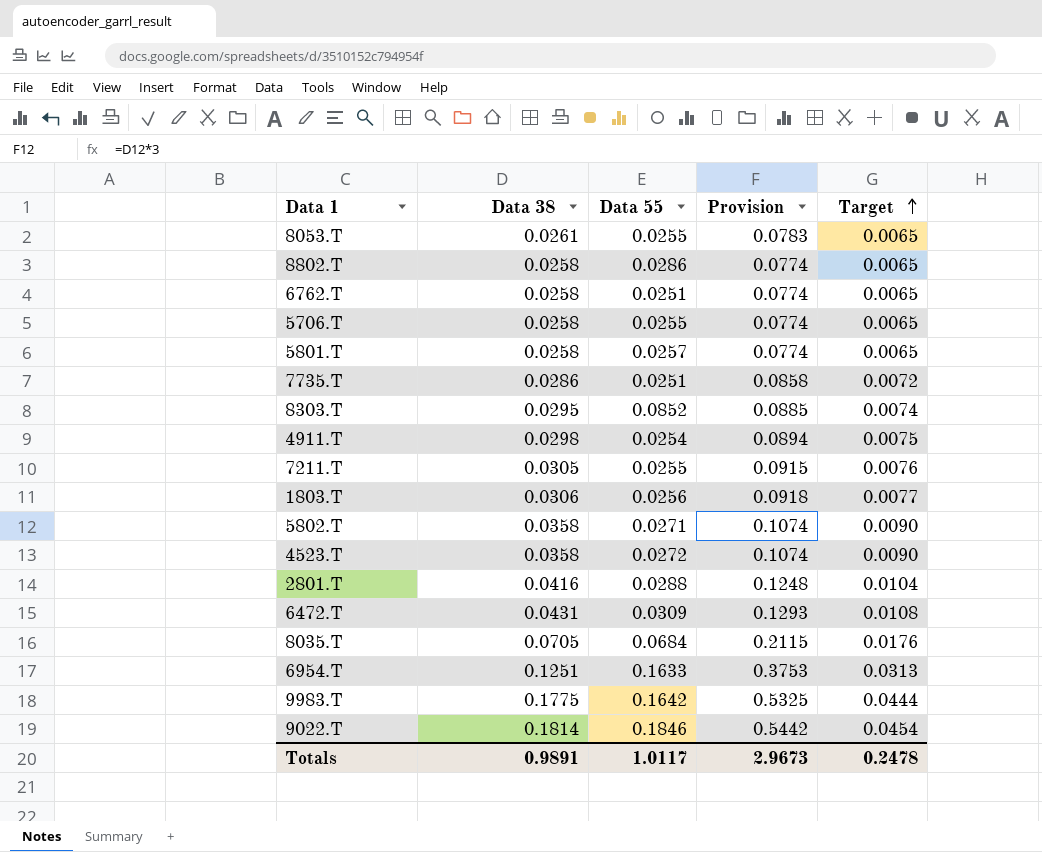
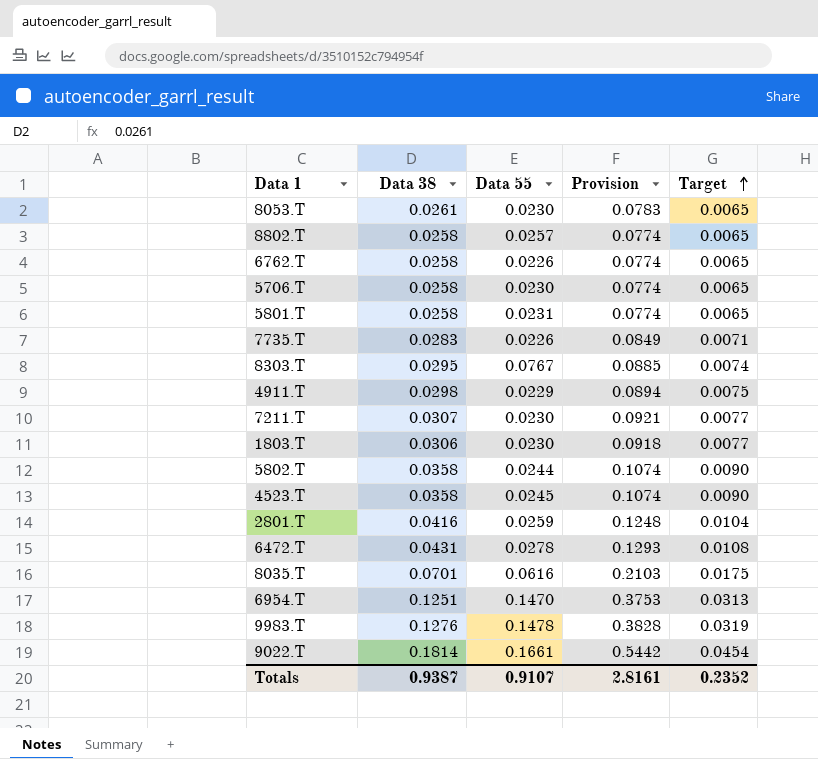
8053.T | Data 55: 0.0255 -> 0.0230
8802.T | Data 55: 0.0286 -> 0.0257
6762.T | Data 55: 0.0251 -> 0.0226
5706.T | Data 55: 0.0255 -> 0.0230
5801.T | Data 55: 0.0257 -> 0.0231
7735.T | Data 38: 0.0286 -> 0.0283
7735.T | Data 55: 0.0251 -> 0.0226
7735.T | Provision: 0.0858 -> 0.0849
7735.T | Target: 0.0072 -> 0.0071
8303.T | Data 55: 0.0852 -> 0.0767
4911.T | Data 55: 0.0254 -> 0.0229
7211.T | Data 38: 0.0305 -> 0.0307
7211.T | Data 55: 0.0255 -> 0.0230
7211.T | Provision: 0.0915 -> 0.0921
7211.T | Target: 0.0076 -> 0.0077
1803.T | Data 55: 0.0256 -> 0.0230
5802.T | Data 55: 0.0271 -> 0.0244
4523.T | Data 55: 0.0272 -> 0.0245
2801.T | Data 55: 0.0288 -> 0.0259
6472.T | Data 55: 0.0309 -> 0.0278
8035.T | Data 38: 0.0705 -> 0.0701
8035.T | Data 55: 0.0684 -> 0.0616
8035.T | Provision: 0.2115 -> 0.2103
8035.T | Target: 0.0176 -> 0.0175
6954.T | Data 55: 0.1633 -> 0.1470
9983.T | Data 38: 0.1775 -> 0.1276
9983.T | Data 55: 0.1642 -> 0.1478
9983.T | Provision: 0.5325 -> 0.3828
9983.T | Target: 0.0444 -> 0.0319
9022.T | Data 55: 0.1846 -> 0.1661
Totals | Data 38: 0.9891 -> 0.9387
Totals | Data 55: 1.0117 -> 0.9107
Totals | Provision: 2.9673 -> 2.8161
Totals | Target: 0.2478 -> 0.2352

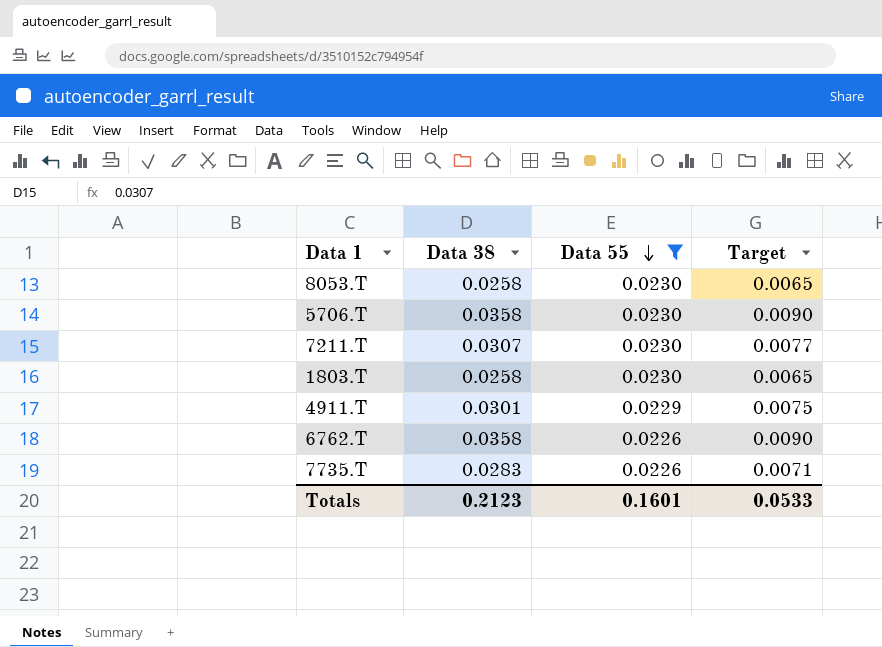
filter: none -> Data 55 <= 0.0230
row order: Target ascending -> Data 55 descending
column Provision | formula: [Data 38] * 3 -> none
8053.T | Data 38: 0.0261 -> 0.0258
5706.T | Data 38: 0.0258 -> 0.0358
5706.T | Target: 0.0065 -> 0.0090
1803.T | Data 38: 0.0306 -> 0.0258
1803.T | Target: 0.0077 -> 0.0065
4911.T | Data 38: 0.0298 -> 0.0301
6762.T | Data 38: 0.0258 -> 0.0358
6762.T | Target: 0.0065 -> 0.0090
Totals | Data 38: 0.9387 -> 0.2123
Totals | Data 55: 0.9107 -> 0.1601
Totals | Target: 0.2352 -> 0.0533

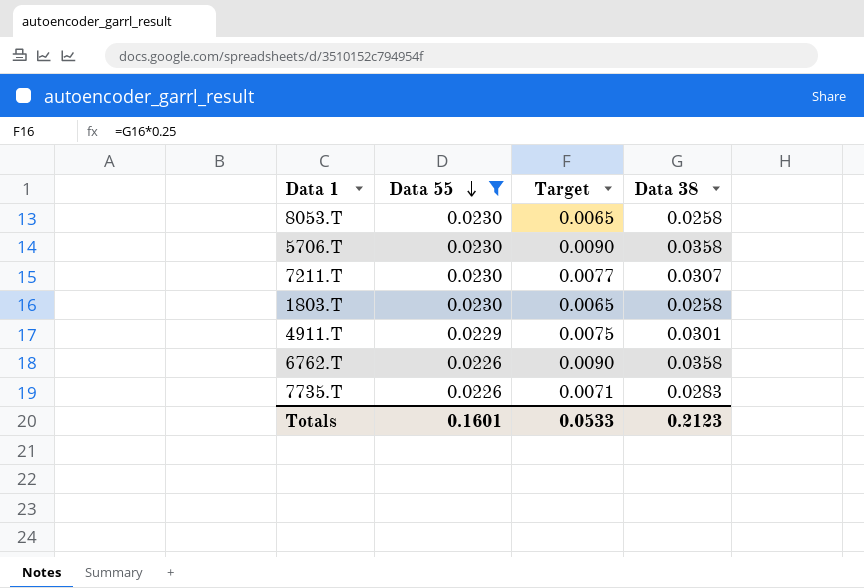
column Data 38 | position: 2 -> 4

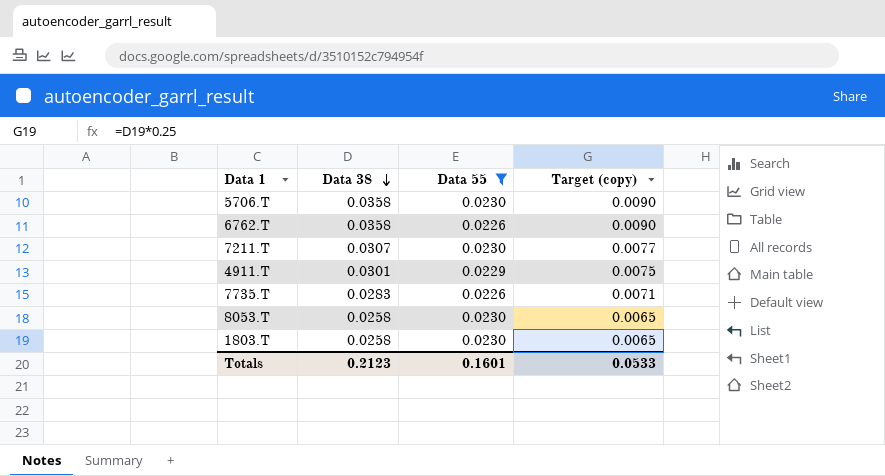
row order: Data 55 descending -> Data 38 descending
column Data 38 | position: 4 -> 2
column name: Target -> Target (copy)

